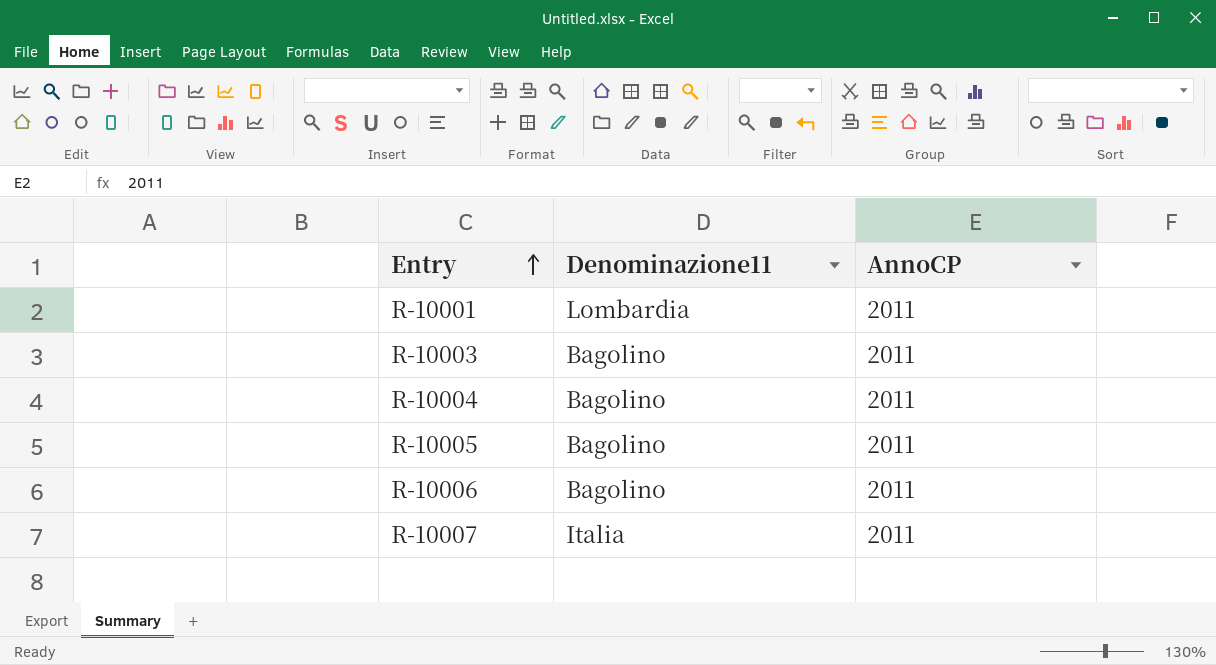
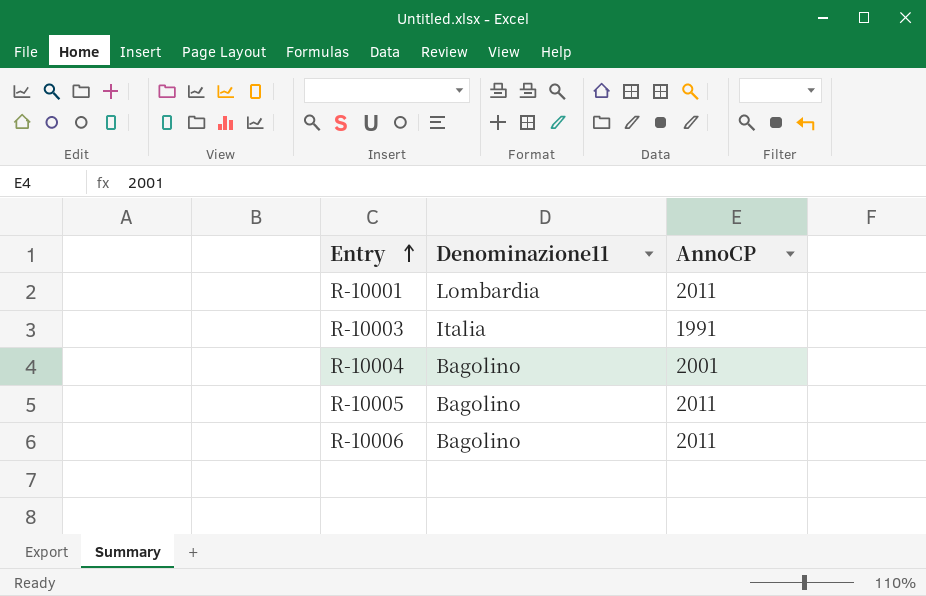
row R-10007: Italia | 2011 -> none
R-10003 | Denominazione11: Bagolino -> Italia
R-10003 | AnnoCP: 2011 -> 1991
R-10004 | AnnoCP: 2011 -> 2001

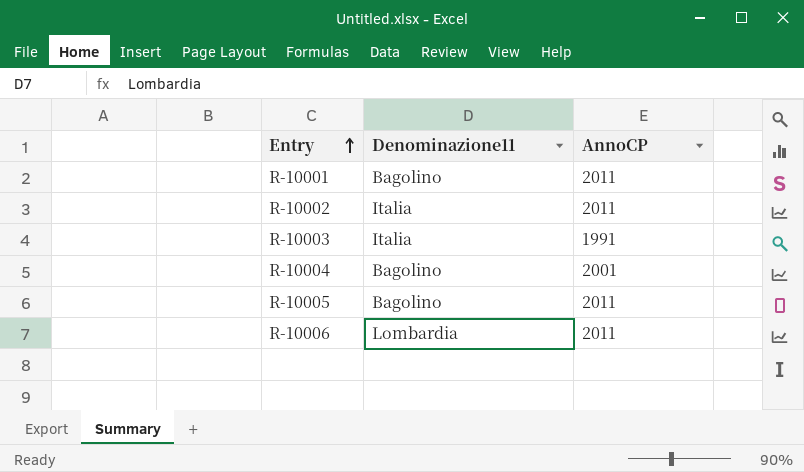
R-10001 | Denominazione11: Lombardia -> Bagolino
row R-10002: none -> Italia | 2011
R-10006 | Denominazione11: Bagolino -> Lombardia

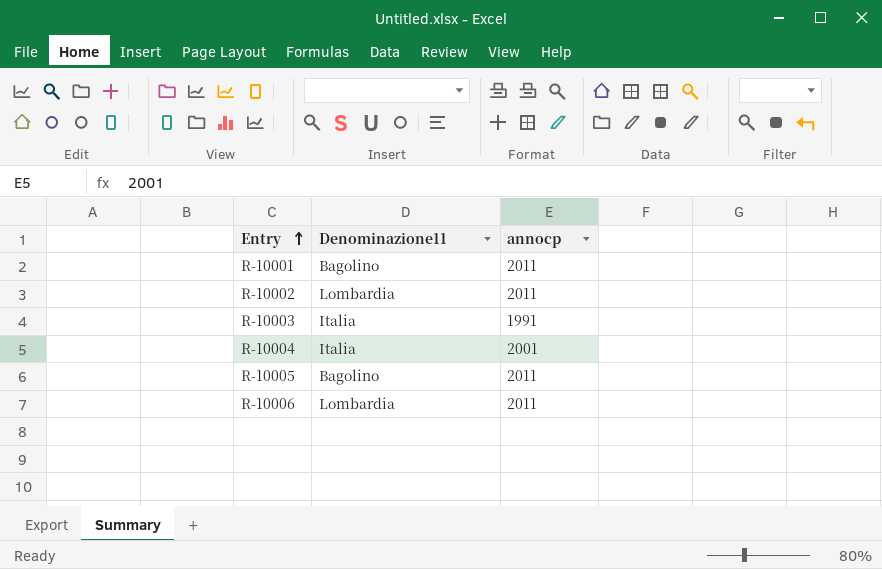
column name: AnnoCP -> annocp
R-10002 | Denominazione11: Italia -> Lombardia
R-10004 | Denominazione11: Bagolino -> Italia

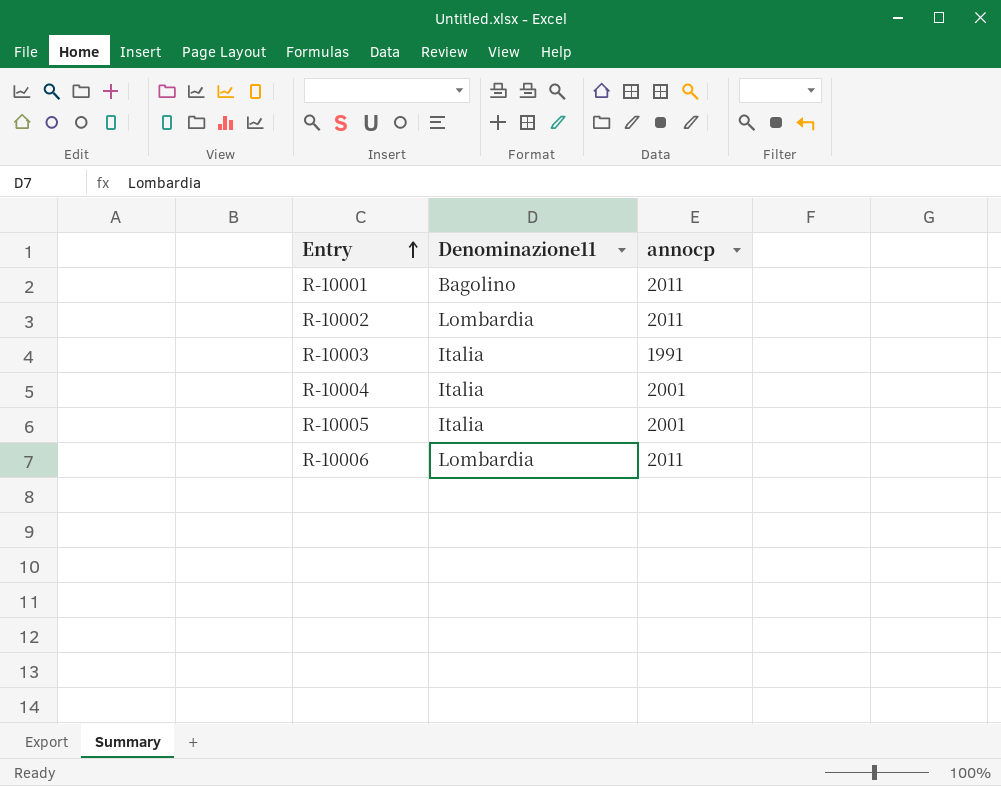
R-10005 | Denominazione11: Bagolino -> Italia
R-10005 | annocp: 2011 -> 2001

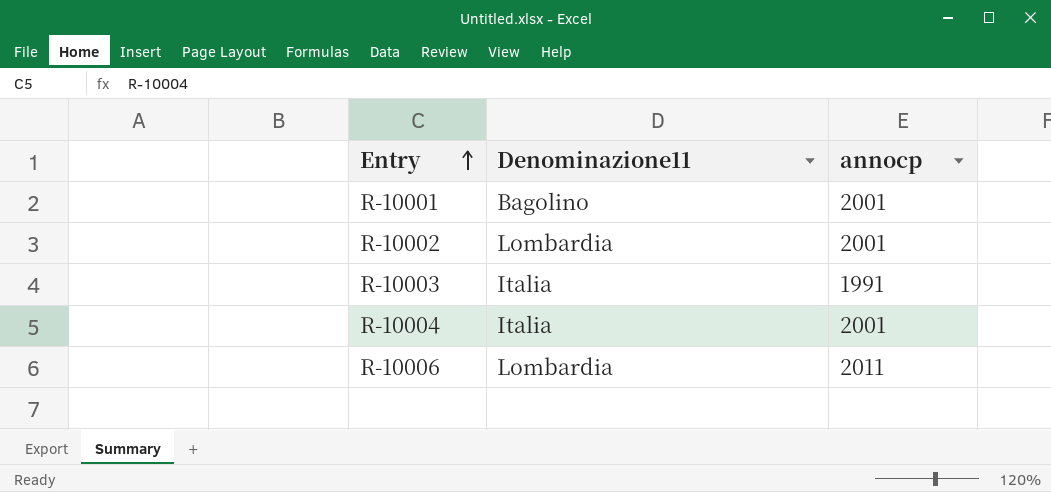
row R-10005: Italia | 2001 -> none
R-10001 | annocp: 2011 -> 2001
R-10002 | annocp: 2011 -> 2001

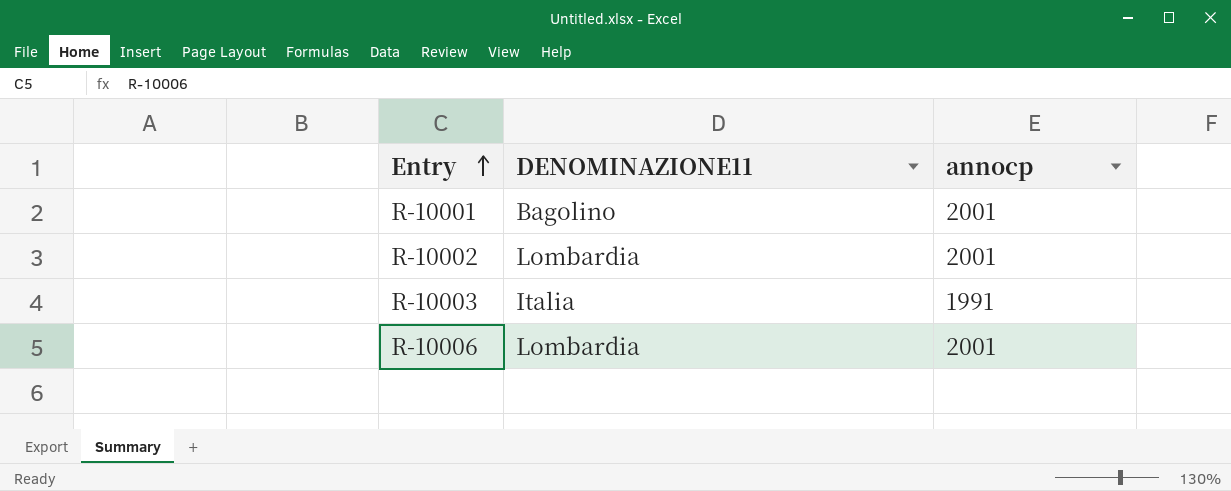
column name: Denominazione11 -> DENOMINAZIONE11
row R-10004: Italia | 2001 -> none
R-10006 | annocp: 2011 -> 2001

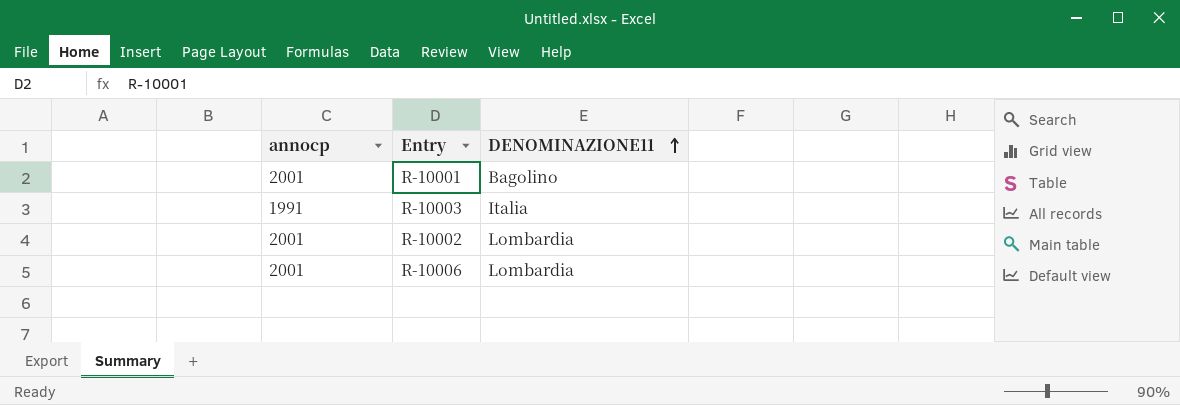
row order: Entry ascending -> DENOMINAZIONE11 ascending
column annocp | position: 3 -> 1

